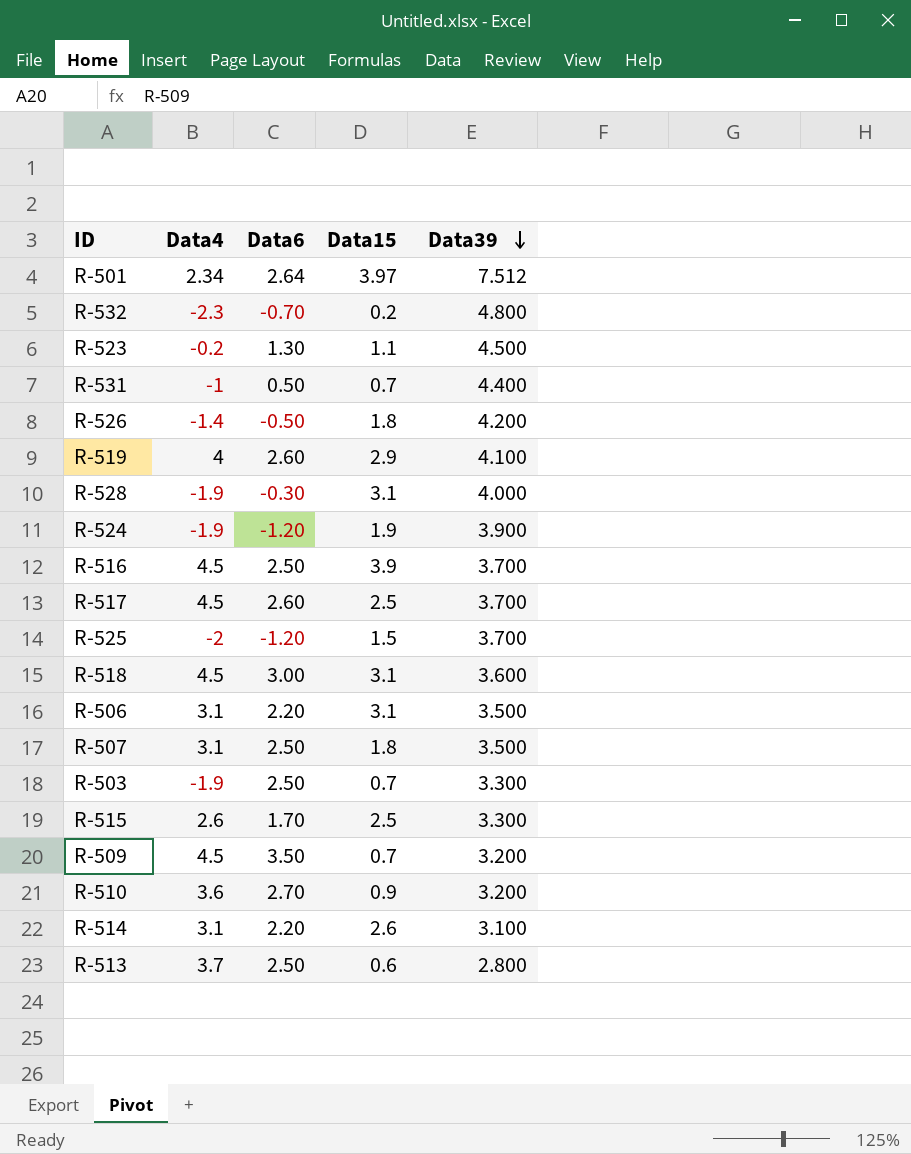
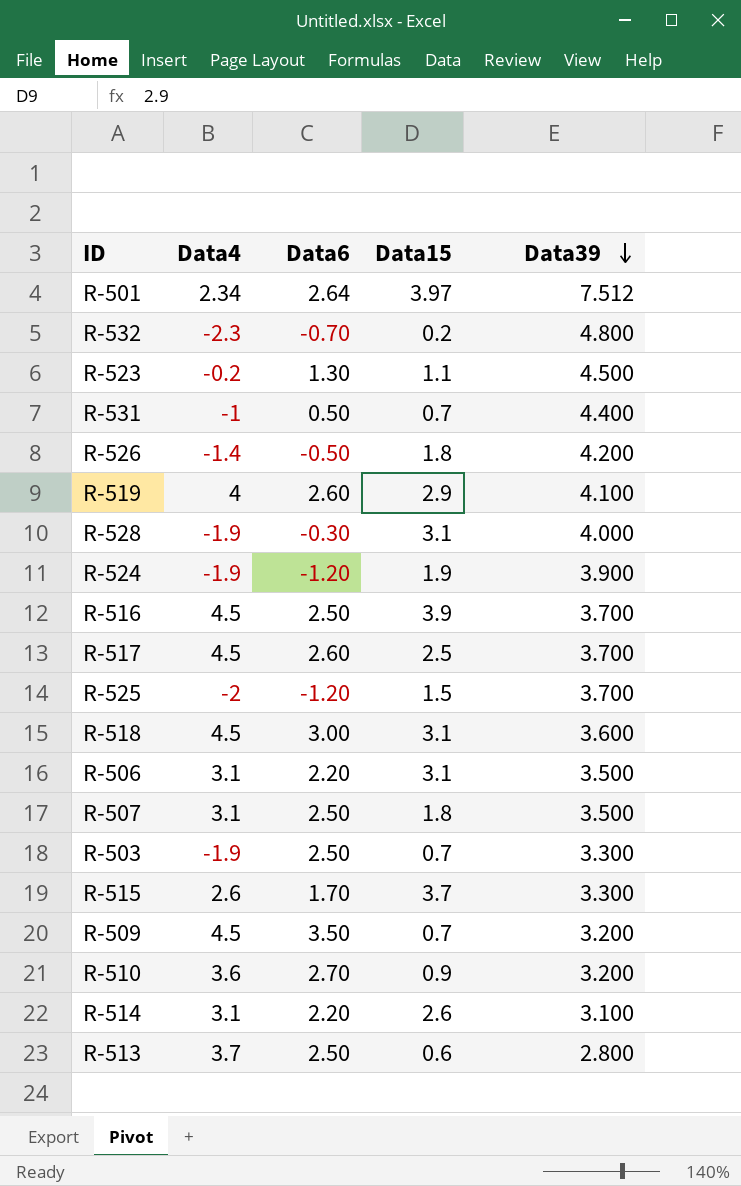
R-515 | Data15: 2.5 -> 3.7

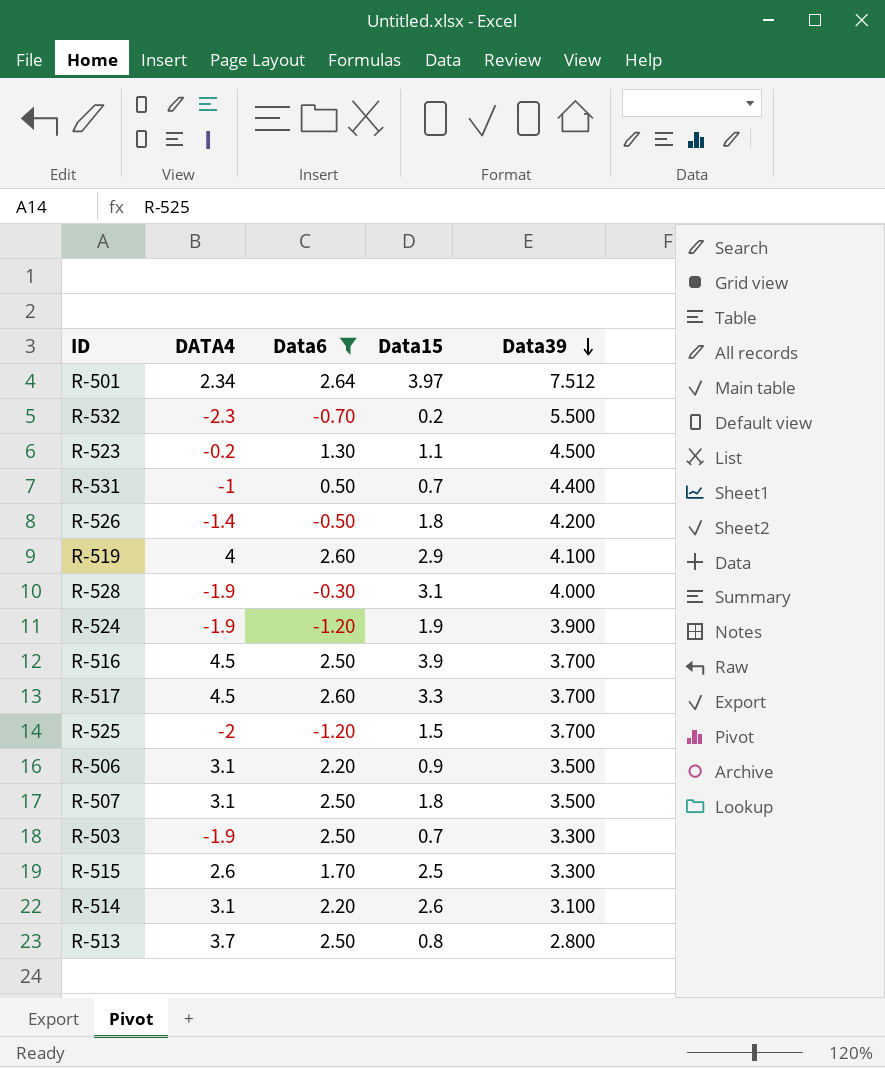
filter: none -> Data6 <= 2.64
column name: Data4 -> DATA4
R-532 | Data39: 4.800 -> 5.500
R-517 | Data15: 2.5 -> 3.3
R-506 | Data15: 3.1 -> 0.9
R-515 | Data15: 3.7 -> 2.5
R-513 | Data15: 0.6 -> 0.8

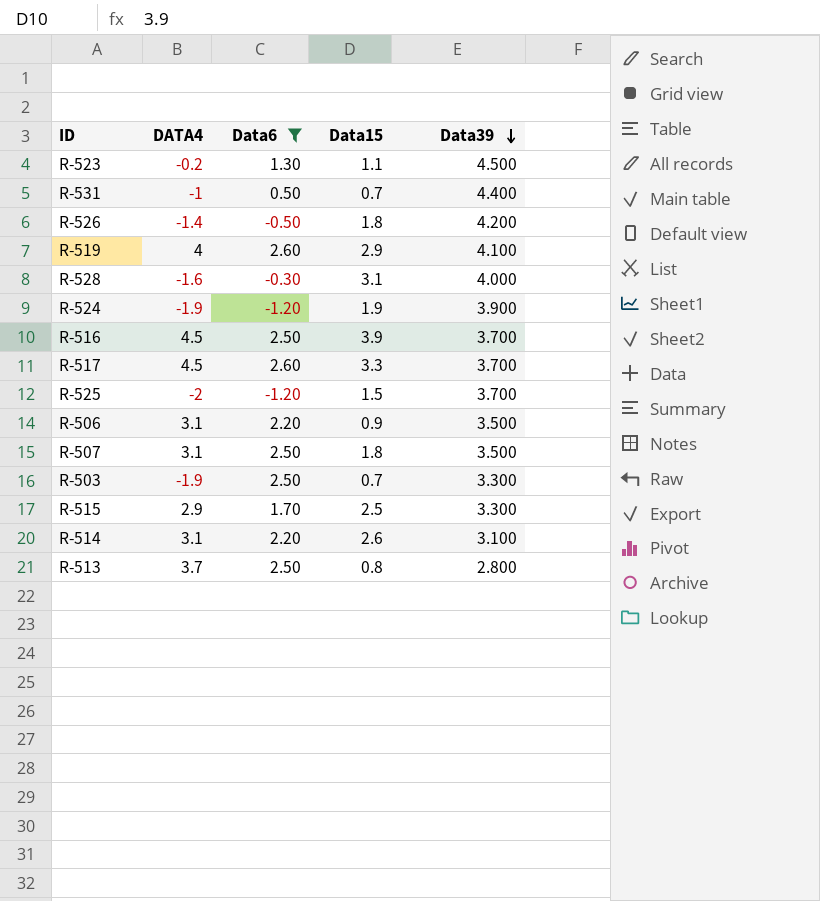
row R-501: 2.34 | 2.64 | 3.97 | 7.512 -> none
row R-532: -2.3 | -0.70 | 0.2 | 5.500 -> none
R-528 | DATA4: -1.9 -> -1.6
R-515 | DATA4: 2.6 -> 2.9

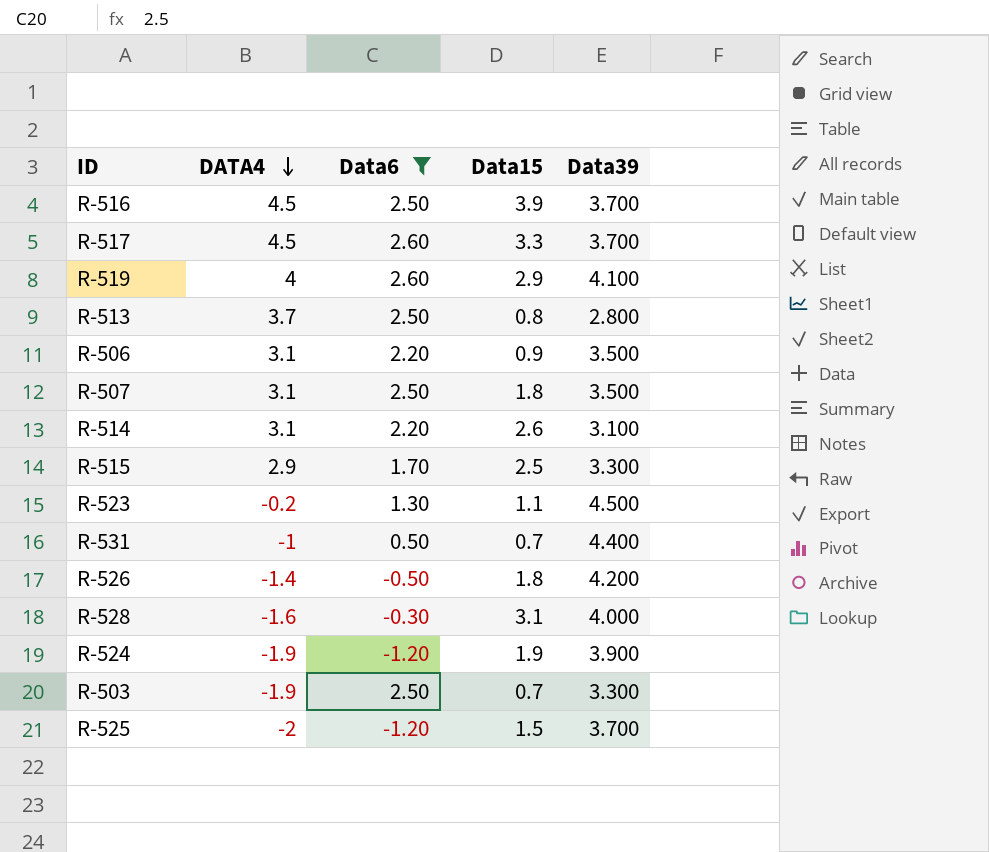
row order: Data39 descending -> DATA4 descending

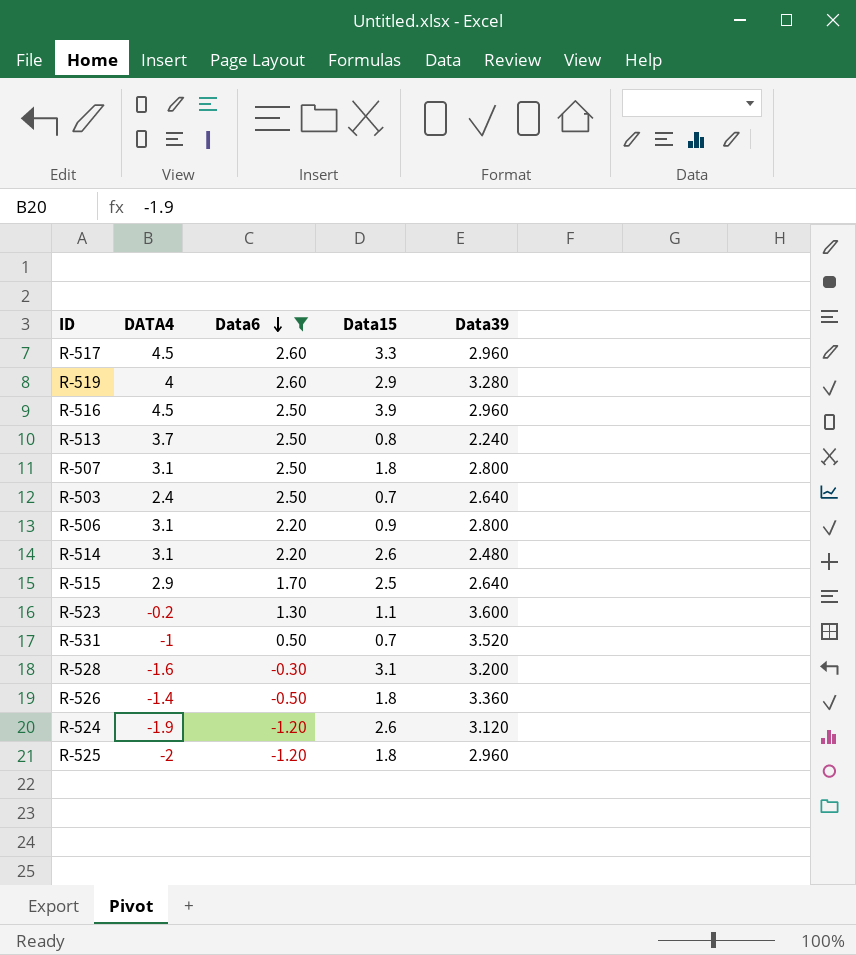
row order: DATA4 descending -> Data6 descending
R-517 | Data39: 3.700 -> 2.960
R-519 | Data39: 4.100 -> 3.280
R-516 | Data39: 3.700 -> 2.960
R-513 | Data39: 2.800 -> 2.240
R-507 | Data39: 3.500 -> 2.800
R-503 | DATA4: -1.9 -> 2.4
R-503 | Data39: 3.300 -> 2.640
R-506 | Data39: 3.500 -> 2.800
R-514 | Data39: 3.100 -> 2.480
R-515 | Data39: 3.300 -> 2.640
R-523 | Data39: 4.500 -> 3.600
R-531 | Data39: 4.400 -> 3.520
R-528 | Data39: 4.000 -> 3.200
R-526 | Data39: 4.200 -> 3.360
R-524 | Data15: 1.9 -> 2.6
R-524 | Data39: 3.900 -> 3.120
R-525 | Data15: 1.5 -> 1.8
R-525 | Data39: 3.700 -> 2.960

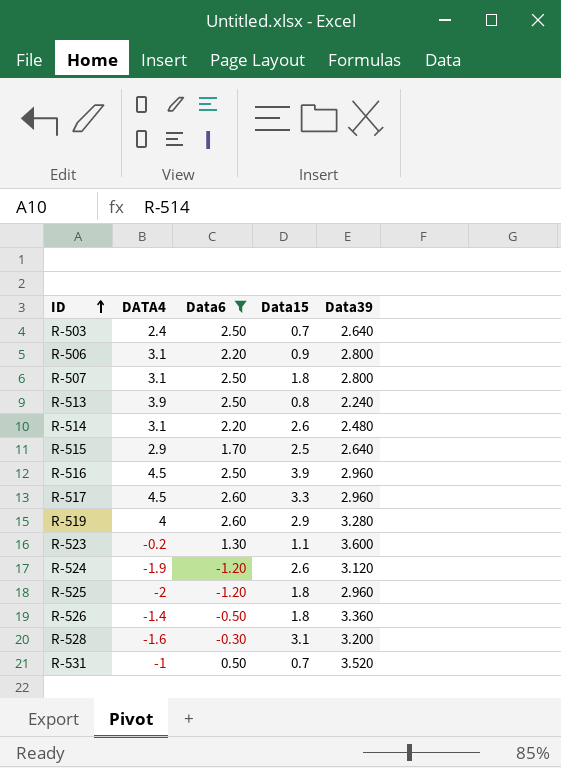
row order: Data6 descending -> ID ascending
R-513 | DATA4: 3.7 -> 3.9

